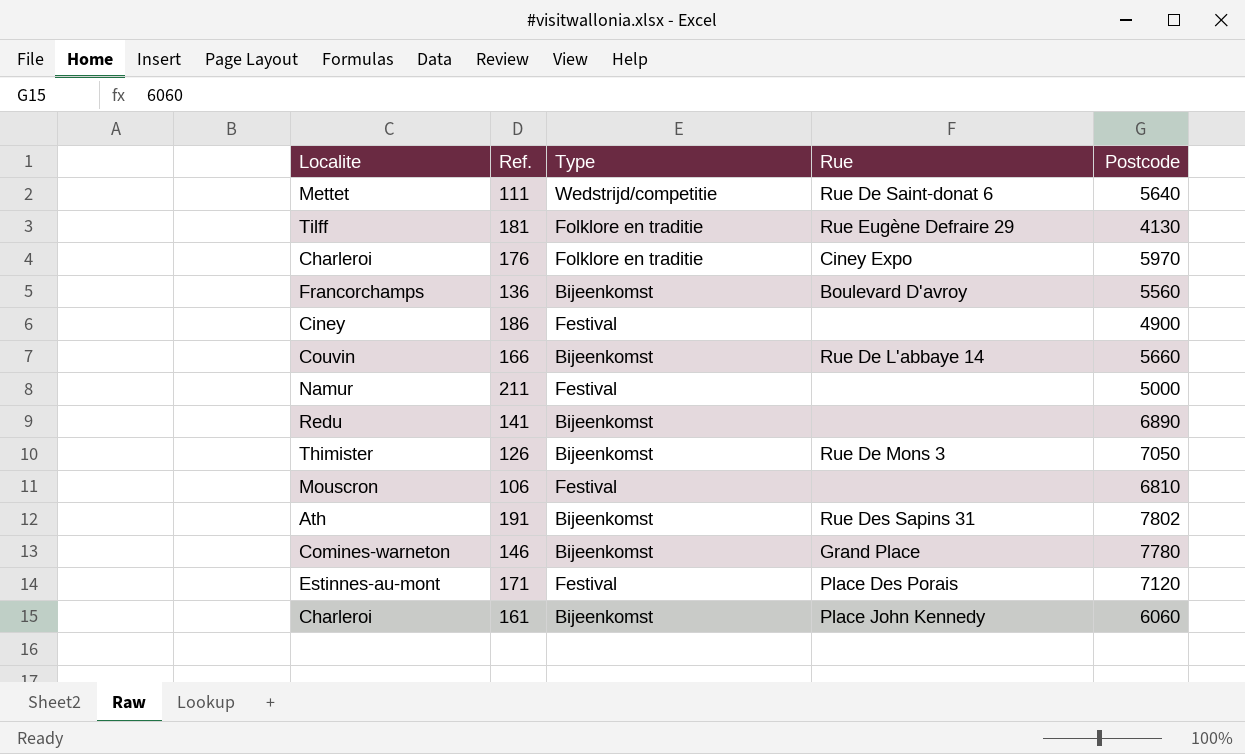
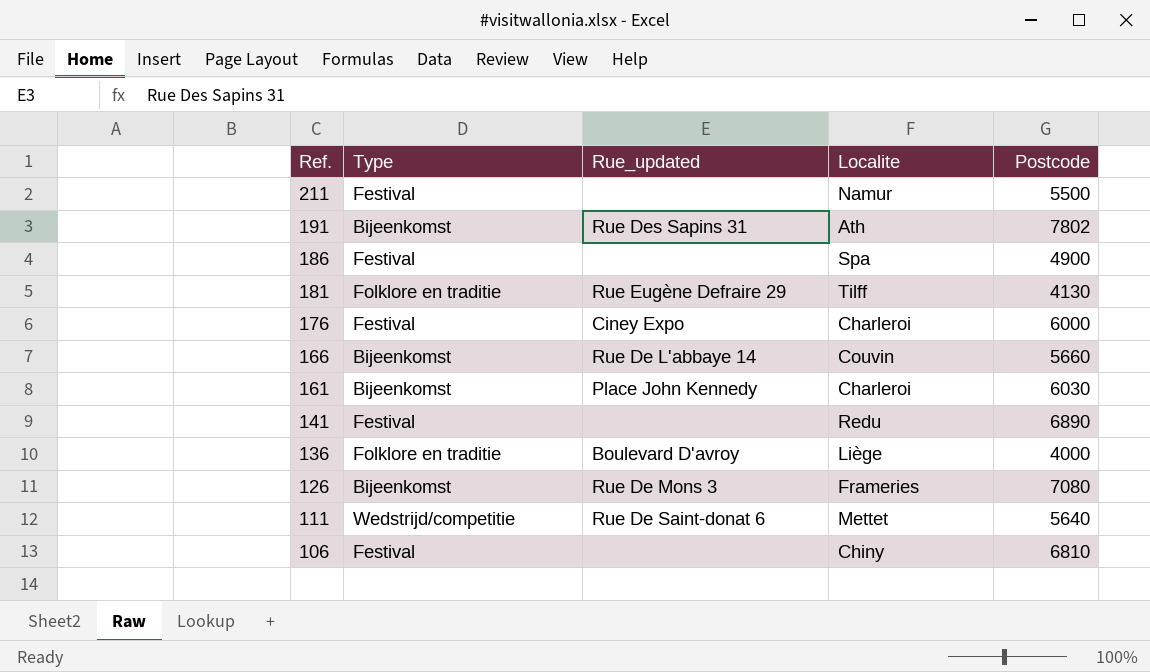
row order: none -> Ref. descending
column name: Rue -> Rue_updated
column Localite | position: 1 -> 4
row 146: Comines-warneton | Bijeenkomst | Grand Place | 7780 -> none
row 171: Estinnes-au-mont | Festival | Place Des Porais | 7120 -> none
211 | Postcode: 5000 -> 5500
186 | Localite: Ciney -> Spa
176 | Type: Folklore en traditie -> Festival
176 | Postcode: 5970 -> 6000
161 | Postcode: 6060 -> 6030
141 | Type: Bijeenkomst -> Festival
136 | Type: Bijeenkomst -> Folklore en traditie
136 | Localite: Francorchamps -> Liège
136 | Postcode: 5560 -> 4000
126 | Localite: Thimister -> Frameries
126 | Postcode: 7050 -> 7080
106 | Localite: Mouscron -> Chiny

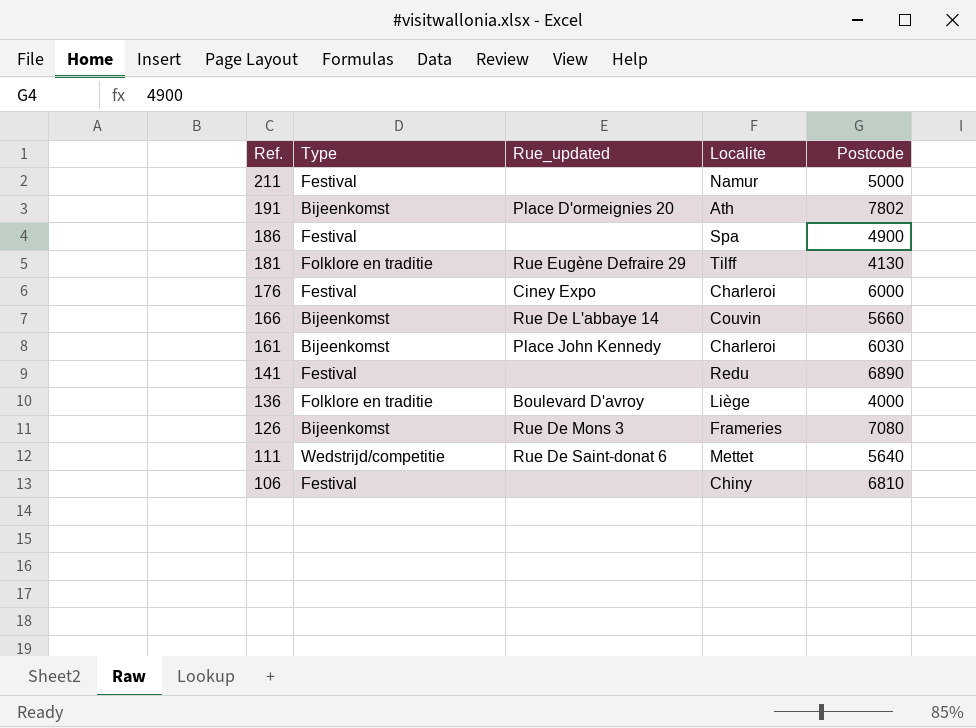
211 | Postcode: 5500 -> 5000
191 | Rue_updated: Rue Des Sapins 31 -> Place D'ormeignies 20

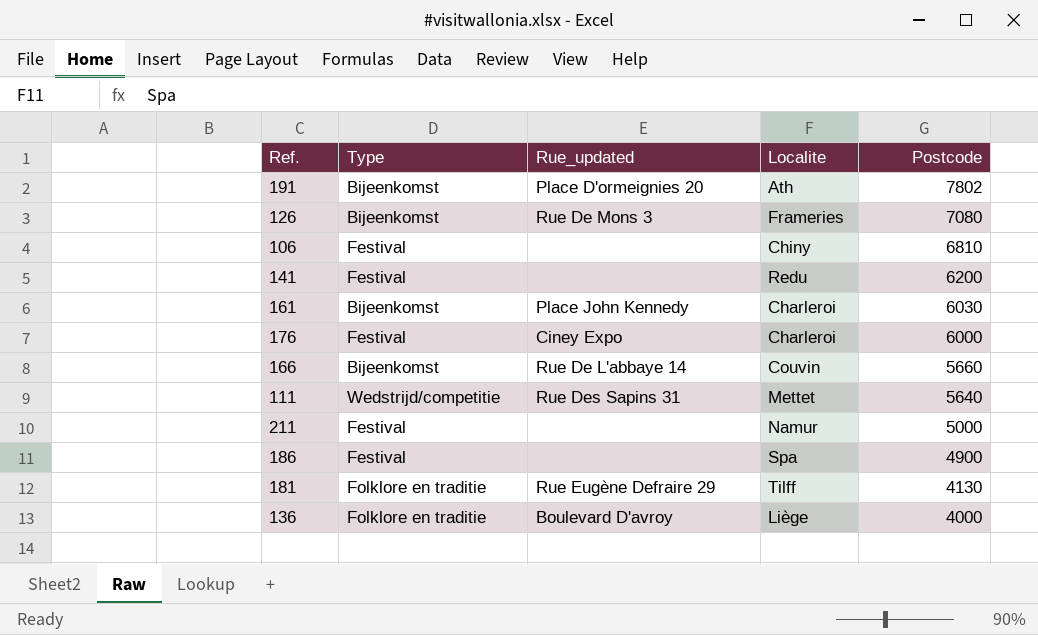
row order: Ref. descending -> Postcode descending
141 | Postcode: 6890 -> 6200
111 | Rue_updated: Rue De Saint-donat 6 -> Rue Des Sapins 31

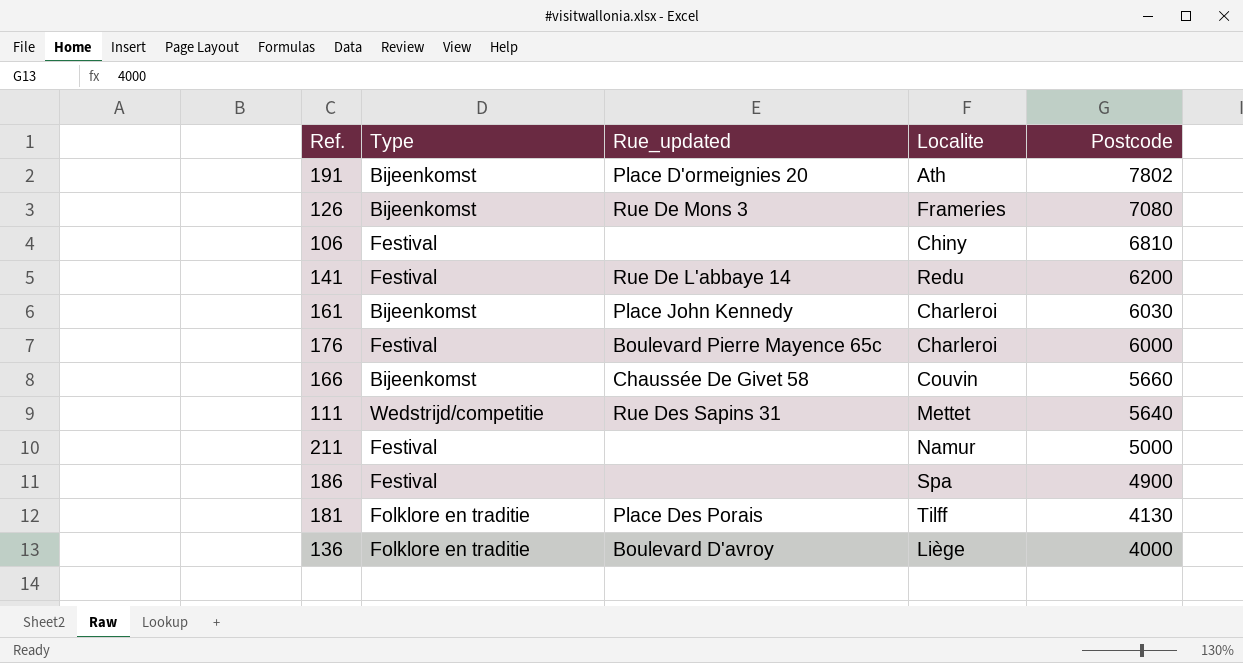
141 | Rue_updated: none -> Rue De L'abbaye 14
176 | Rue_updated: Ciney Expo -> Boulevard Pierre Mayence 65c
166 | Rue_updated: Rue De L'abbaye 14 -> Chaussée De Givet 58
181 | Rue_updated: Rue Eugène Defraire 29 -> Place Des Porais

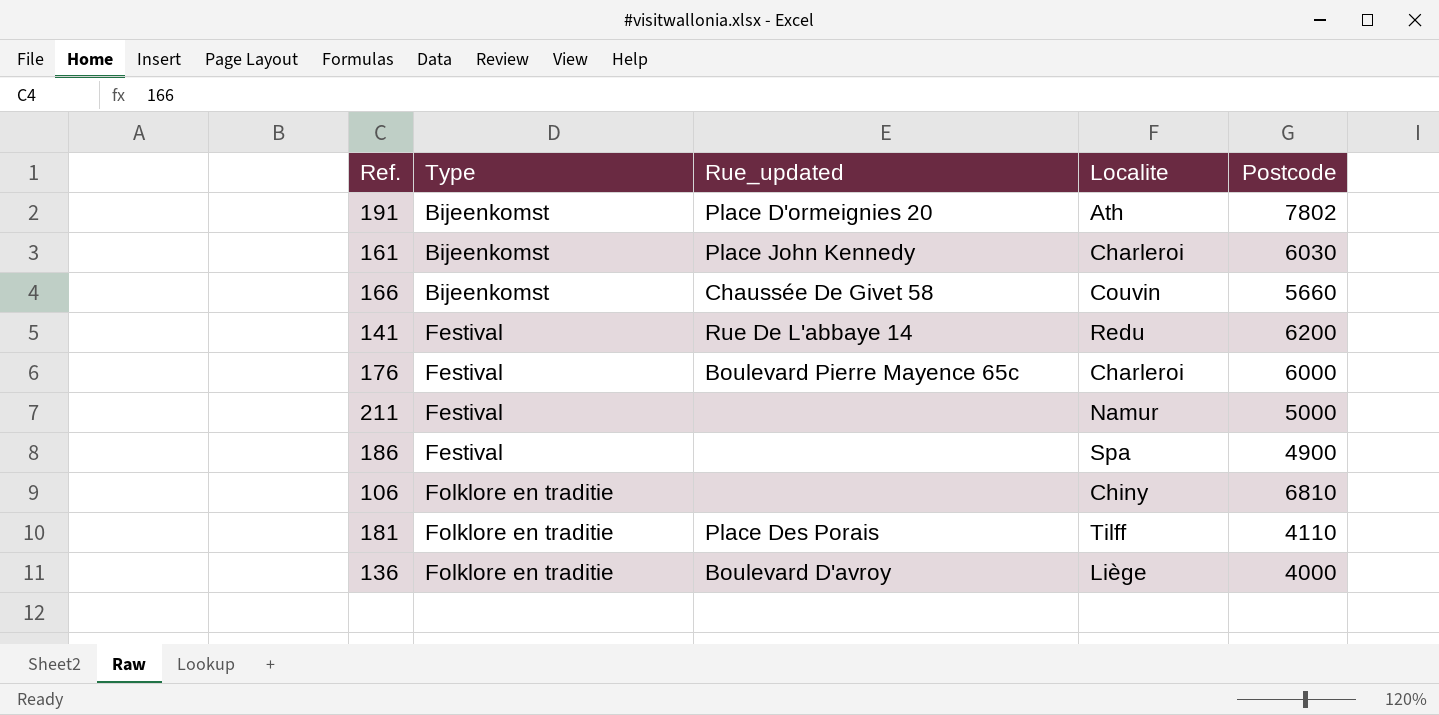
row order: Postcode descending -> Type ascending
row 126: Bijeenkomst | Rue De Mons 3 | Frameries | 7080 -> none
row 111: Wedstrijd/competitie | Rue Des Sapins 31 | Mettet | 5640 -> none
106 | Type: Festival -> Folklore en traditie
181 | Postcode: 4130 -> 4110

